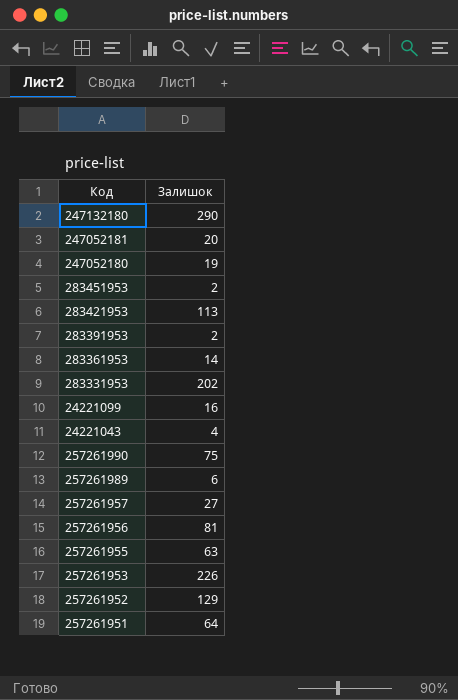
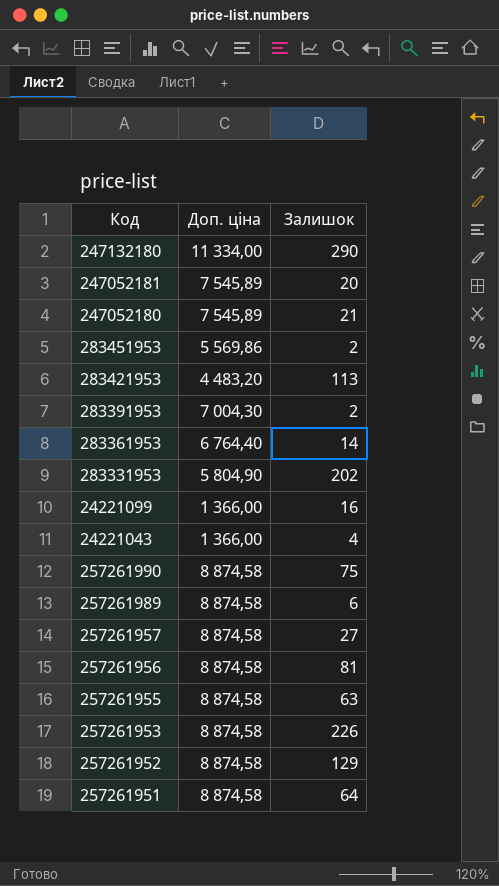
column Доп. ціна | position: none -> 2
247052180 | Залишок: 19 -> 21

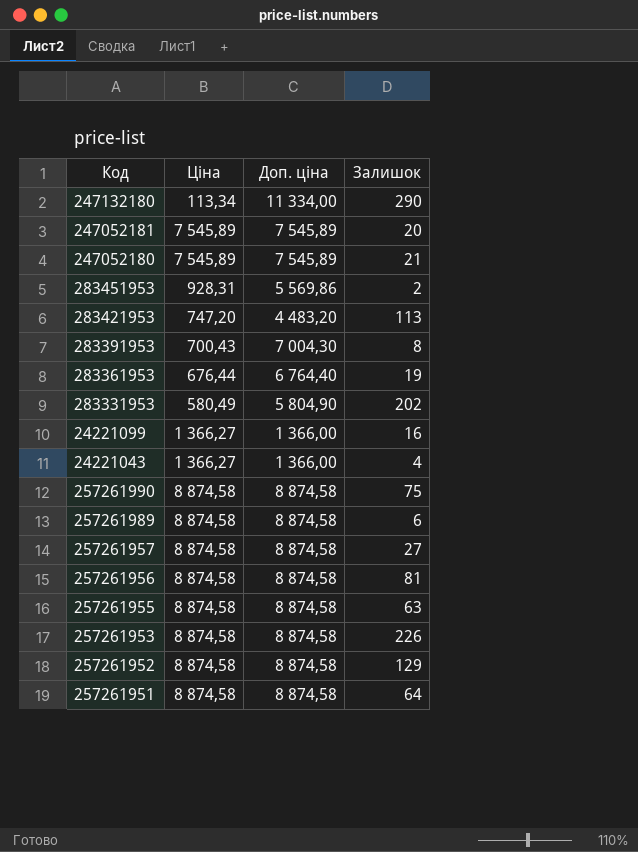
column Ціна | position: none -> 2
283391953 | Залишок: 2 -> 8
283361953 | Залишок: 14 -> 19

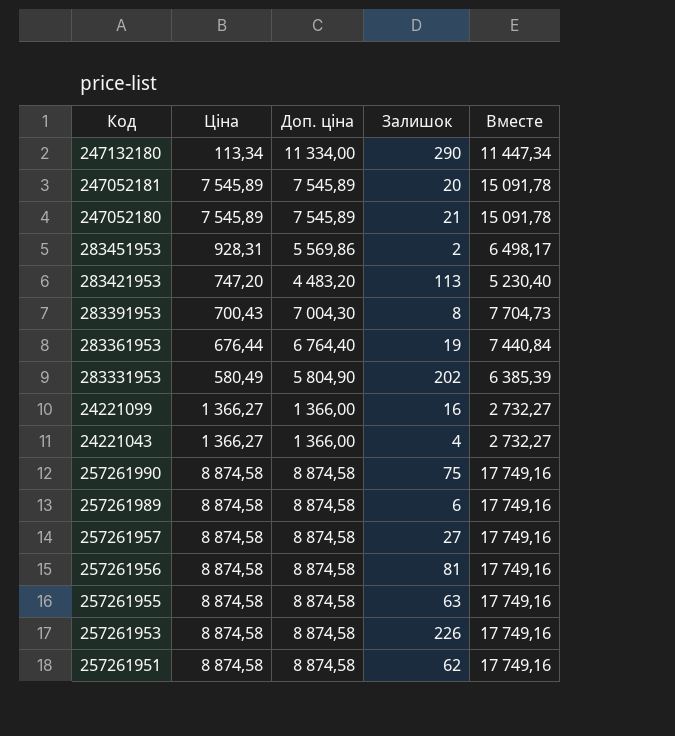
column Вместе | formula: none -> [Ціна] + [Доп. ціна]
row 257261952: 8 874,58 | 8 874,58 | 129 -> none
257261951 | Залишок: 64 -> 62

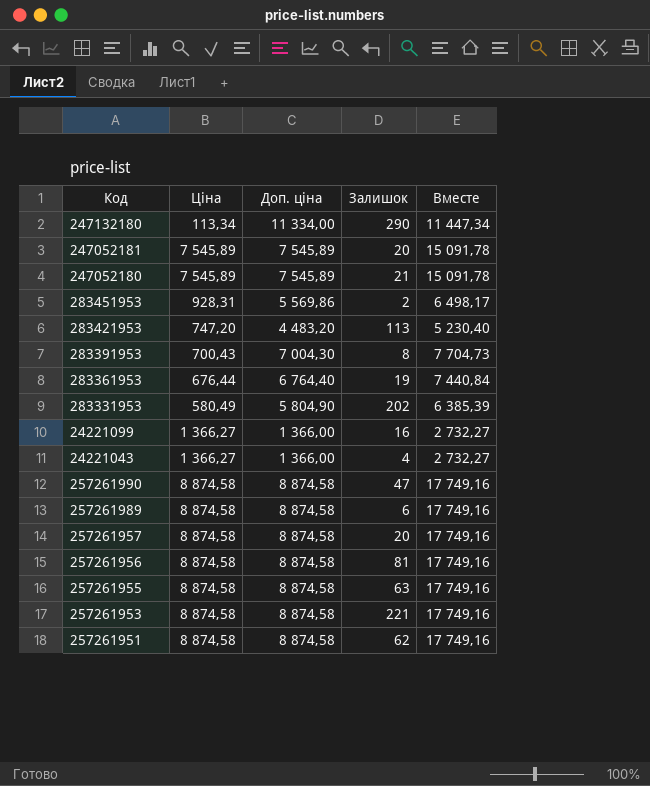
257261990 | Залишок: 75 -> 47
257261957 | Залишок: 27 -> 20
257261953 | Залишок: 226 -> 221

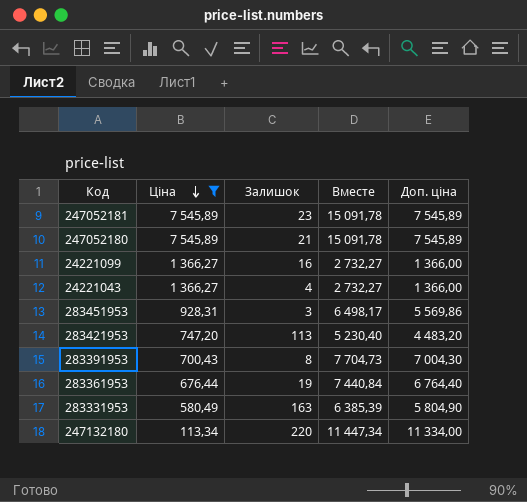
filter: none -> Ціна != 8 874,58
row order: none -> Ціна descending
column Доп. ціна | position: 3 -> 5
247052181 | Залишок: 20 -> 23
283451953 | Залишок: 2 -> 3
283331953 | Залишок: 202 -> 163
247132180 | Залишок: 290 -> 220

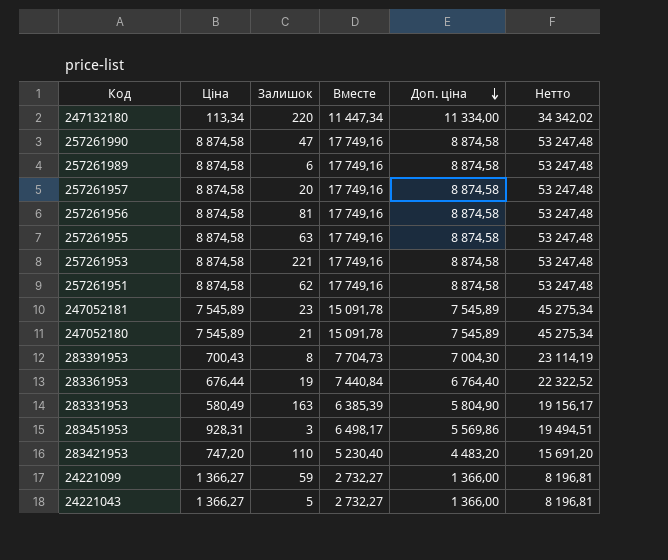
filter: Ціна != 8 874,58 -> none
row order: Ціна descending -> Доп. ціна descending
column Нетто | formula: none -> [Вместе] * 3
283421953 | Залишок: 113 -> 110
24221099 | Залишок: 16 -> 59
24221043 | Залишок: 4 -> 5

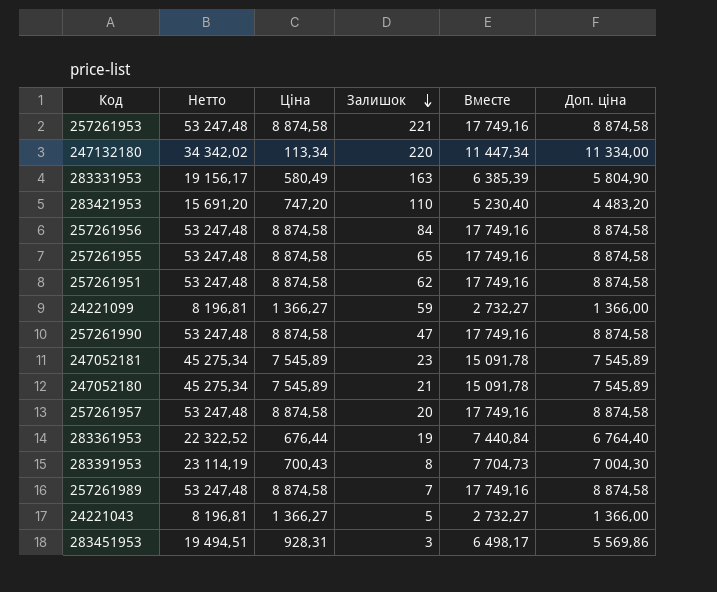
row order: Доп. ціна descending -> Залишок descending
column Нетто | position: 6 -> 2
257261956 | Залишок: 81 -> 84
257261955 | Залишок: 63 -> 65
257261989 | Залишок: 6 -> 7

